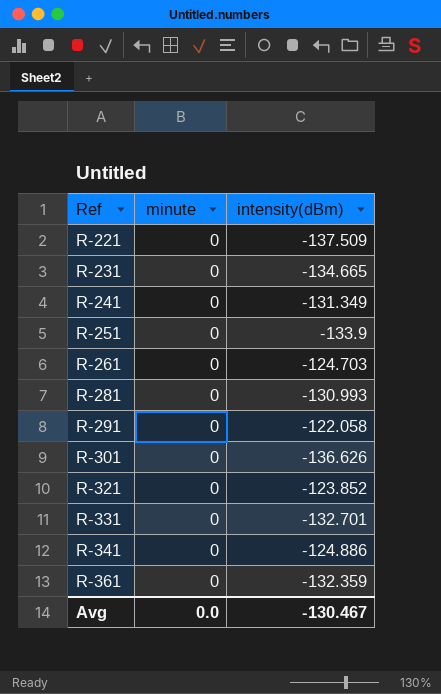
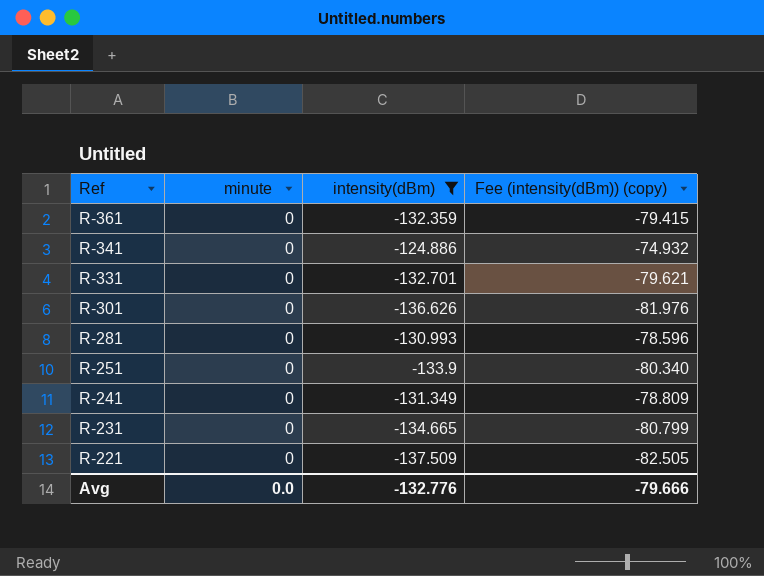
filter: none -> intensity(dBm) <= -124.886
row order: Ref ascending -> Ref descending
column Fee (intensity(dBm)) (copy) | formula: none -> [intensity(dBm)] * 0.6
Avg | intensity(dBm): -130.467 -> -132.776

